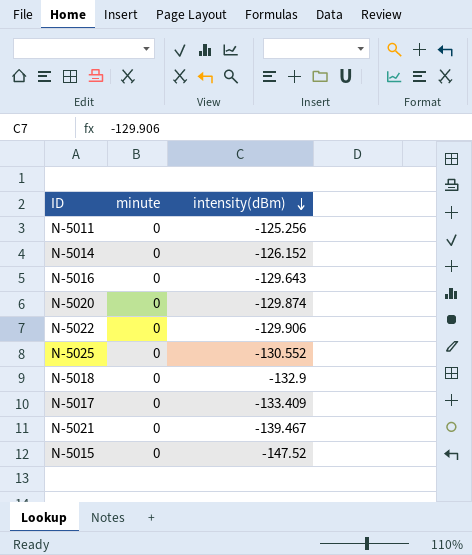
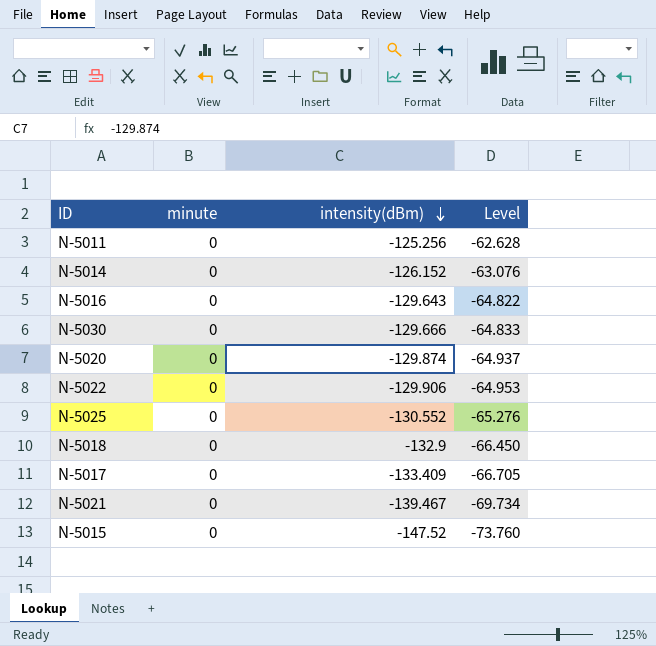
column Level | formula: none -> [intensity(dBm)] * 0.5
row N-5030: none -> 0 | -129.666 | -64.833

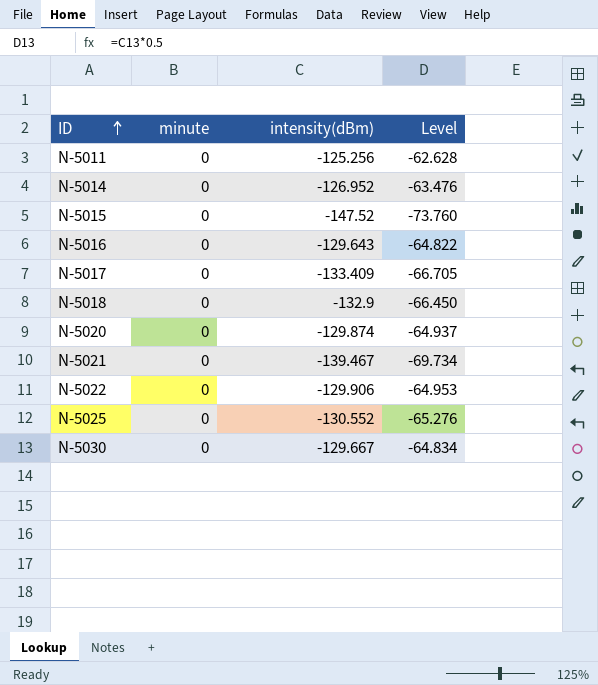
row order: intensity(dBm) descending -> ID ascending
N-5014 | intensity(dBm): -126.152 -> -126.952
N-5014 | Level: -63.076 -> -63.476
N-5030 | intensity(dBm): -129.666 -> -129.667
N-5030 | Level: -64.833 -> -64.834

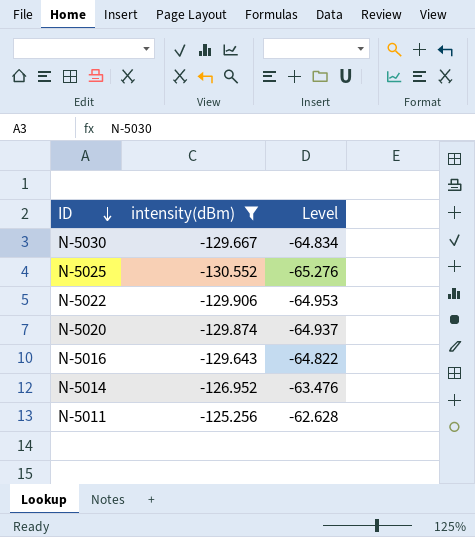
filter: none -> intensity(dBm) >= -130.552
row order: ID ascending -> ID descending
column minute | position: 2 -> none

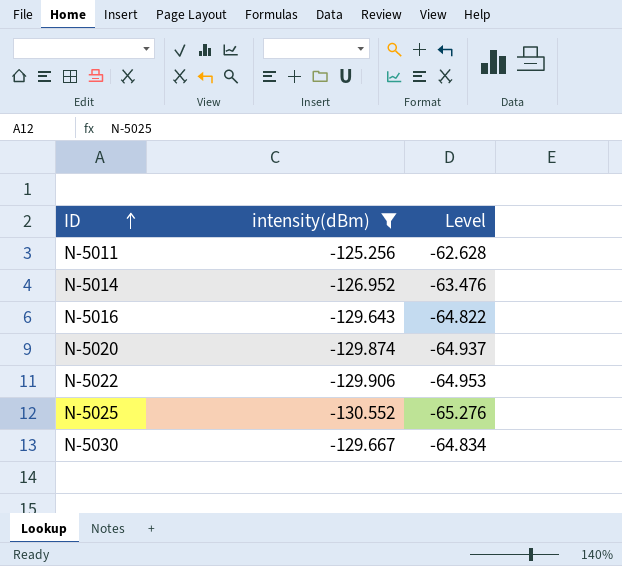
row order: ID descending -> ID ascending

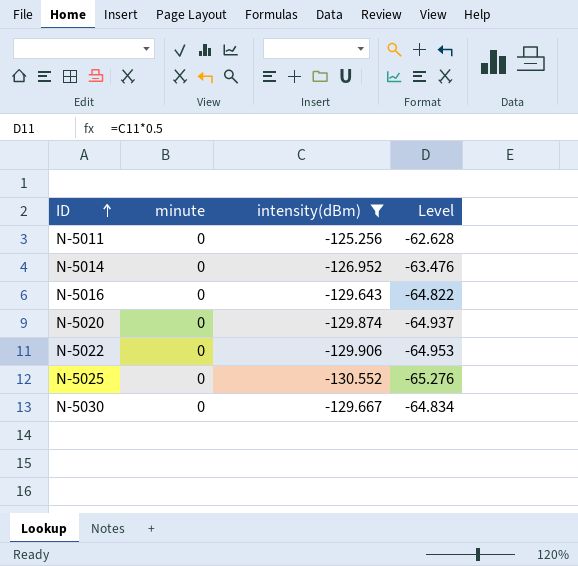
column minute | position: none -> 2

